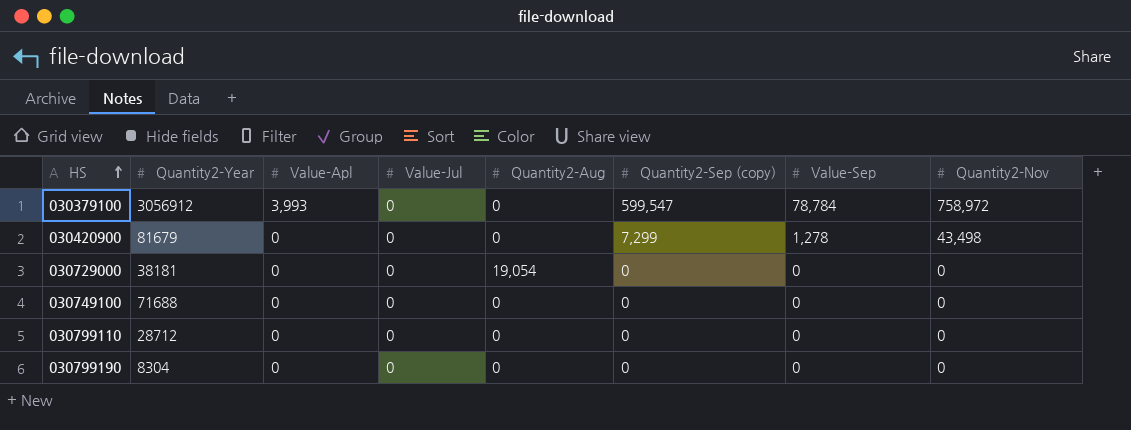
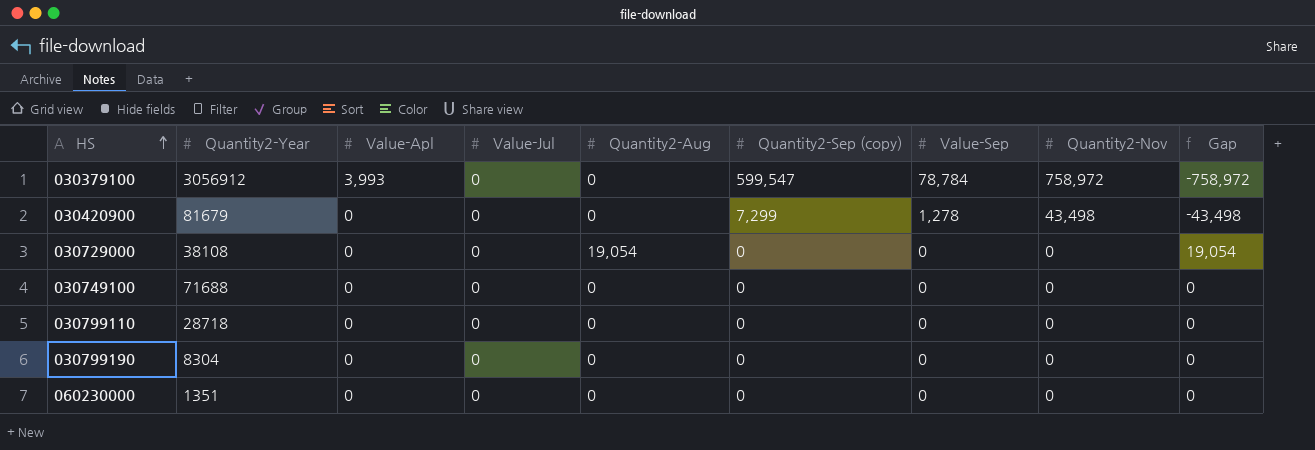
column Gap | formula: none -> [Quantity2-Aug] - [Quantity2-Nov]
030729000 | Quantity2-Year: 38181 -> 38108
030799110 | Quantity2-Year: 28712 -> 28718
row 060230000: none -> 1351 | 0 | 0 | 0 | 0 | 0 | 0 | 0

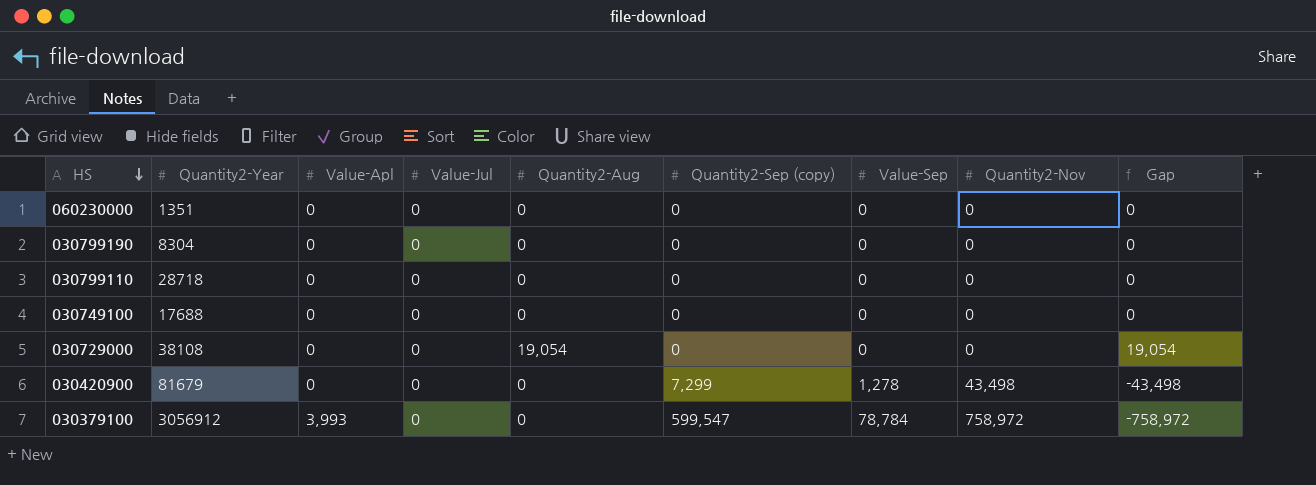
row order: HS ascending -> HS descending
030749100 | Quantity2-Year: 71688 -> 17688

